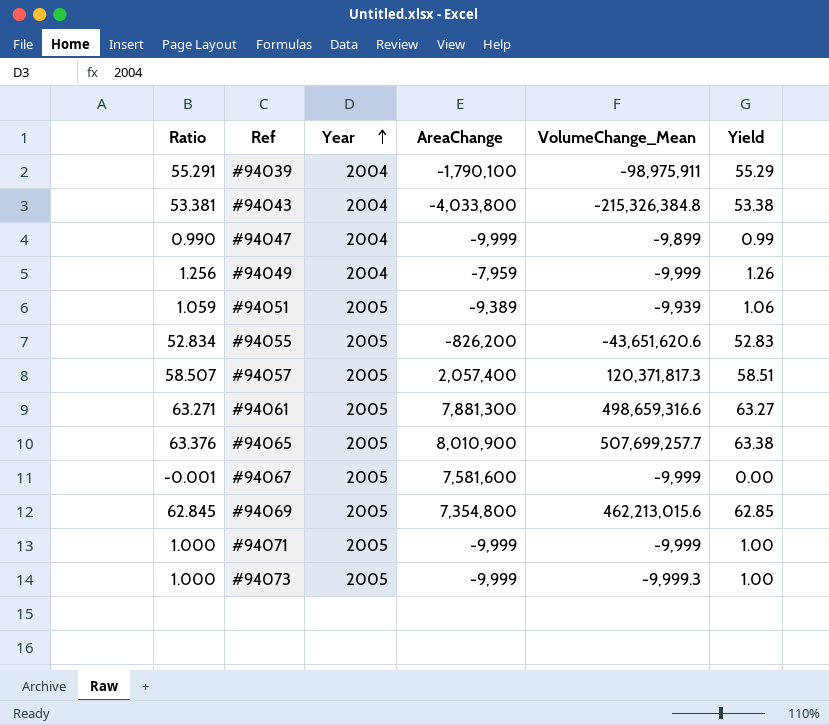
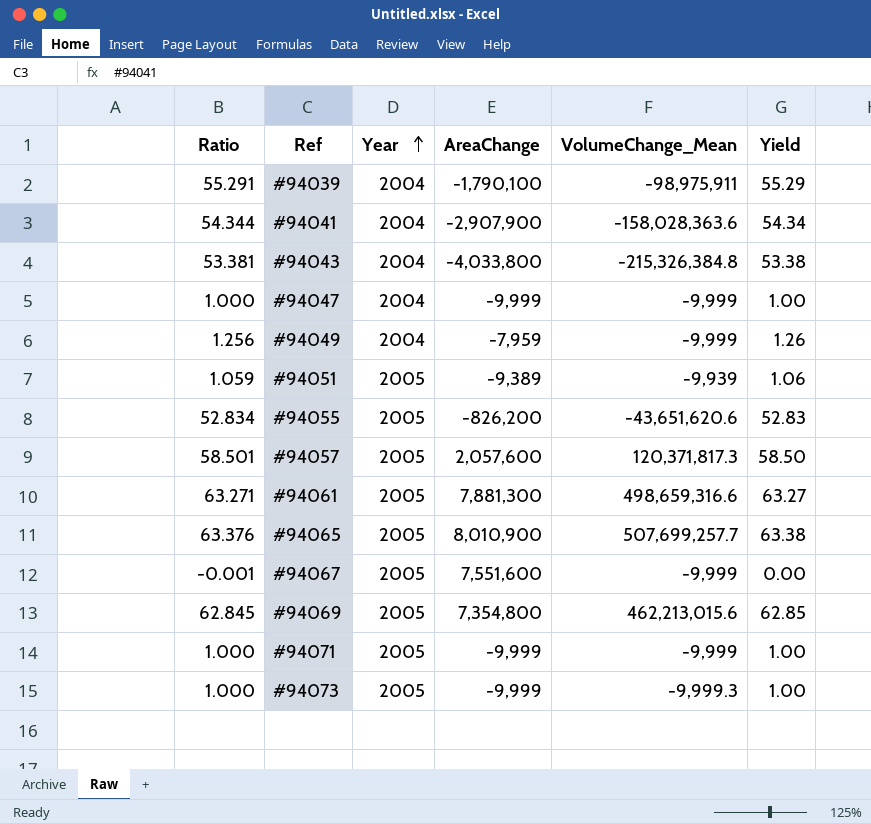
row #94041: none -> 54.344 | 2004 | -2,907,900 | -158,028,363.6 | 54.34
#94047 | Ratio: 0.990 -> 1.000
#94047 | VolumeChange_Mean: -9,899 -> -9,999
#94047 | Yield: 0.99 -> 1.00
#94057 | Ratio: 58.507 -> 58.501
#94057 | AreaChange: 2,057,400 -> 2,057,600
#94057 | Yield: 58.51 -> 58.50
#94067 | AreaChange: 7,581,600 -> 7,551,600

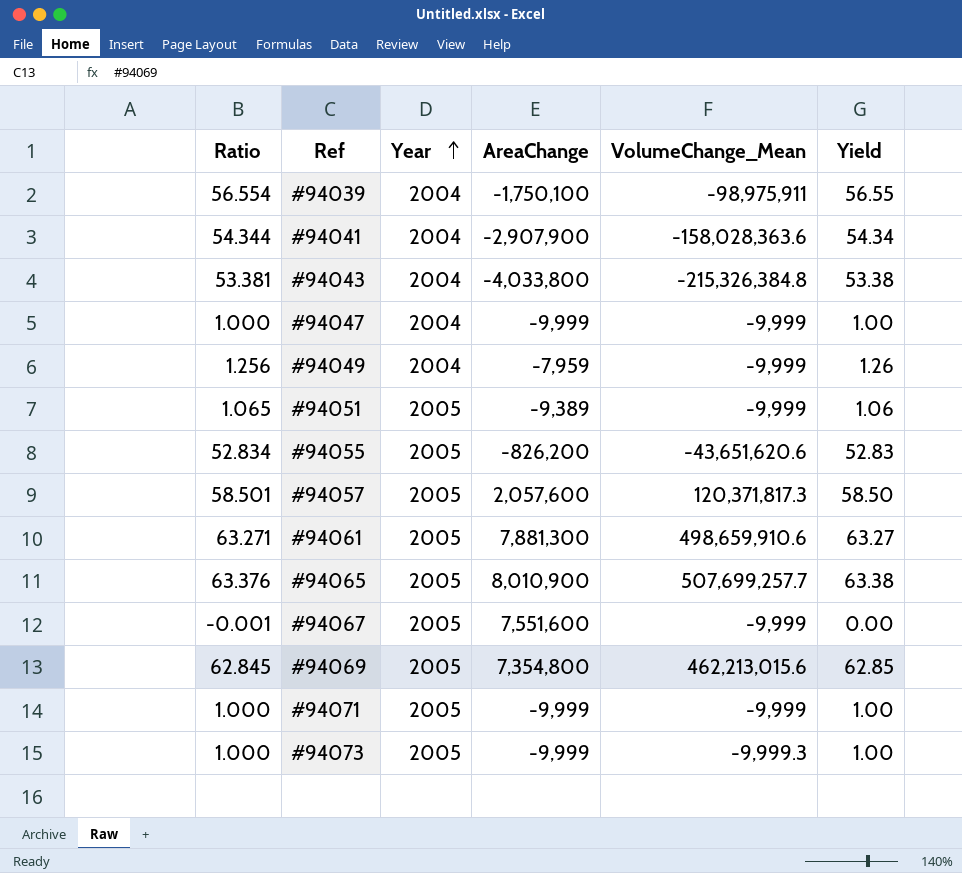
#94039 | Ratio: 55.291 -> 56.554
#94039 | AreaChange: -1,790,100 -> -1,750,100
#94039 | Yield: 55.29 -> 56.55
#94051 | Ratio: 1.059 -> 1.065
#94051 | VolumeChange_Mean: -9,939 -> -9,999
#94061 | VolumeChange_Mean: 498,659,316.6 -> 498,659,910.6

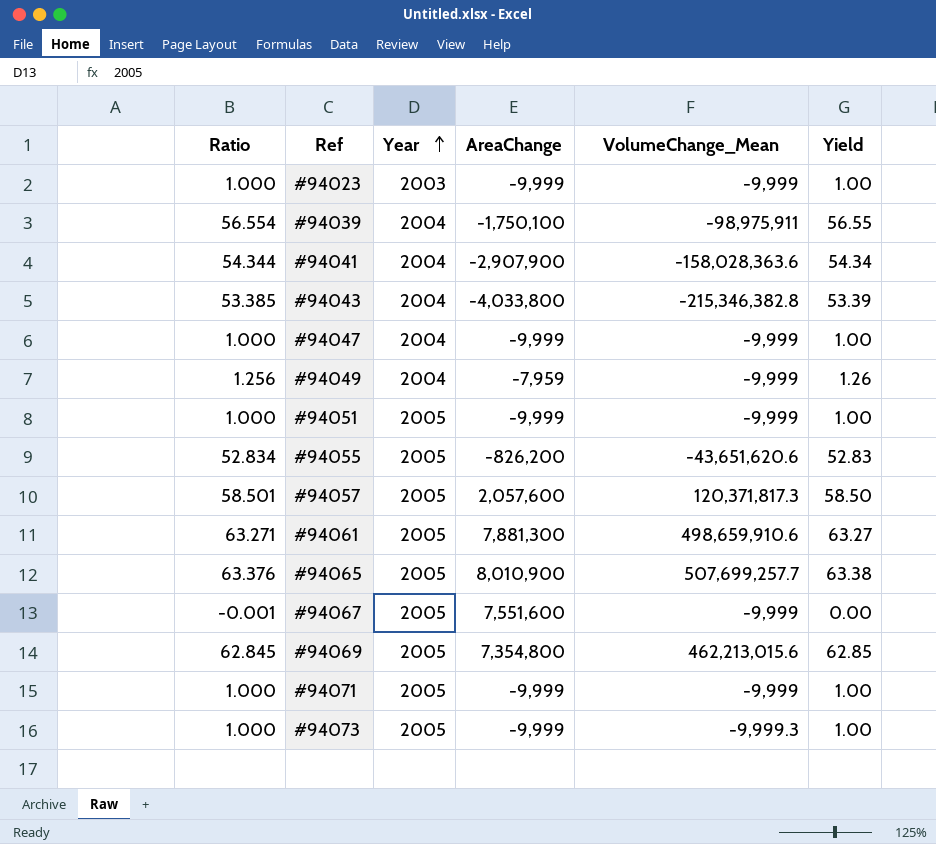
row #94023: none -> 1.000 | 2003 | -9,999 | -9,999 | 1.00
#94043 | Ratio: 53.381 -> 53.385
#94043 | VolumeChange_Mean: -215,326,384.8 -> -215,346,382.8
#94043 | Yield: 53.38 -> 53.39
#94051 | Ratio: 1.065 -> 1.000
#94051 | AreaChange: -9,389 -> -9,999
#94051 | Yield: 1.06 -> 1.00

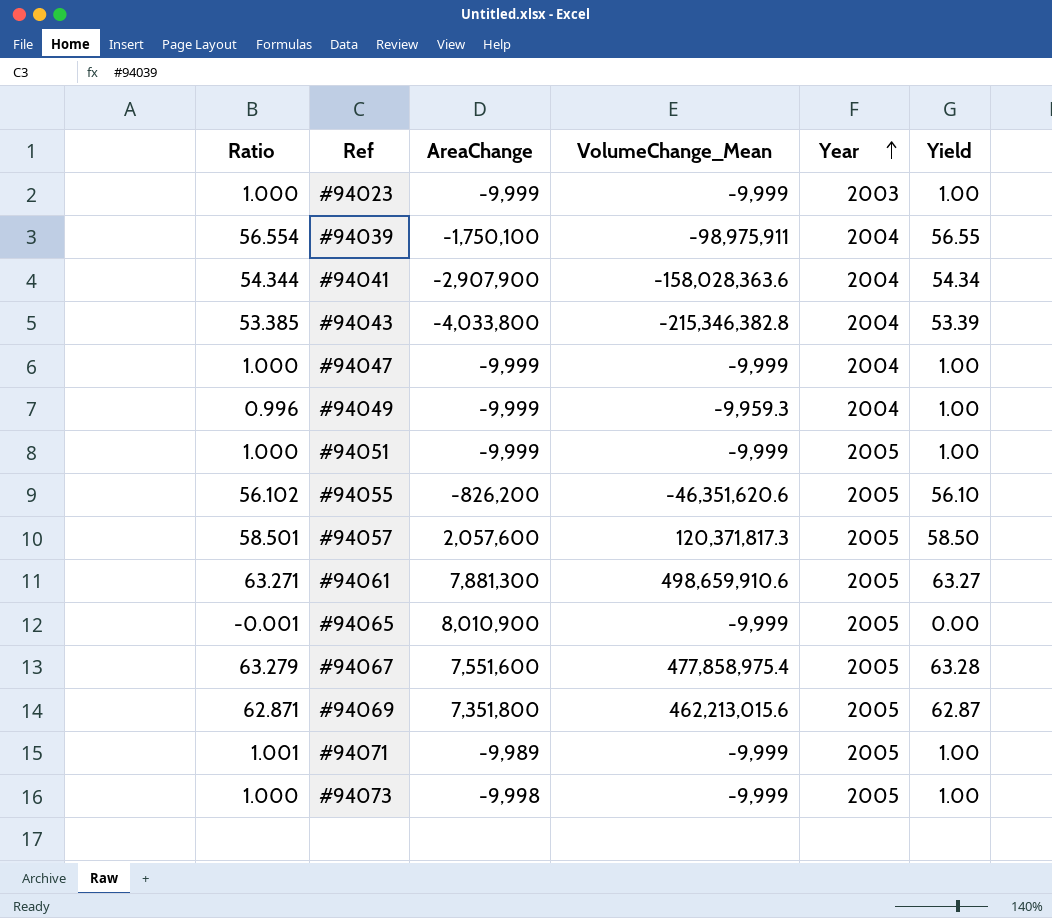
column Year | position: 3 -> 5
#94049 | Ratio: 1.256 -> 0.996
#94049 | AreaChange: -7,959 -> -9,999
#94049 | VolumeChange_Mean: -9,999 -> -9,959.3
#94049 | Yield: 1.26 -> 1.00
#94055 | Ratio: 52.834 -> 56.102
#94055 | VolumeChange_Mean: -43,651,620.6 -> -46,351,620.6
#94055 | Yield: 52.83 -> 56.10
#94065 | Ratio: 63.376 -> -0.001
#94065 | VolumeChange_Mean: 507,699,257.7 -> -9,999
#94065 | Yield: 63.38 -> 0.00
#94067 | Ratio: -0.001 -> 63.279
#94067 | VolumeChange_Mean: -9,999 -> 477,858,975.4
#94067 | Yield: 0.00 -> 63.28
#94069 | Ratio: 62.845 -> 62.871
#94069 | AreaChange: 7,354,800 -> 7,351,800
#94069 | Yield: 62.85 -> 62.87
#94071 | Ratio: 1.000 -> 1.001
#94071 | AreaChange: -9,999 -> -9,989
#94073 | AreaChange: -9,999 -> -9,998
#94073 | VolumeChange_Mean: -9,999.3 -> -9,999

